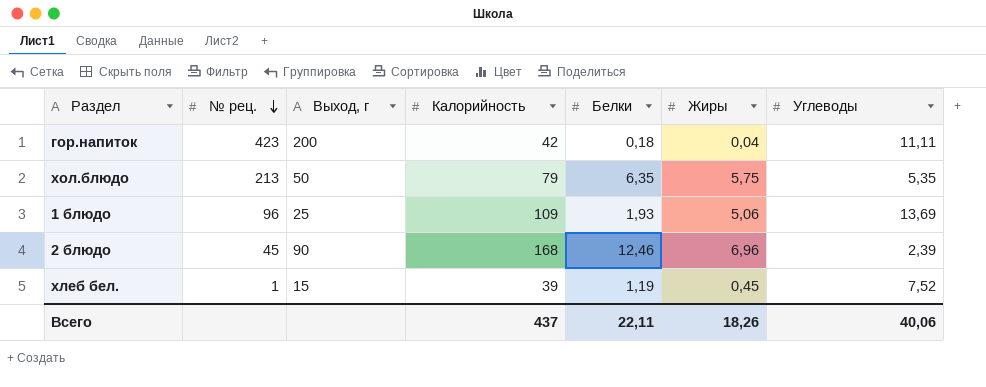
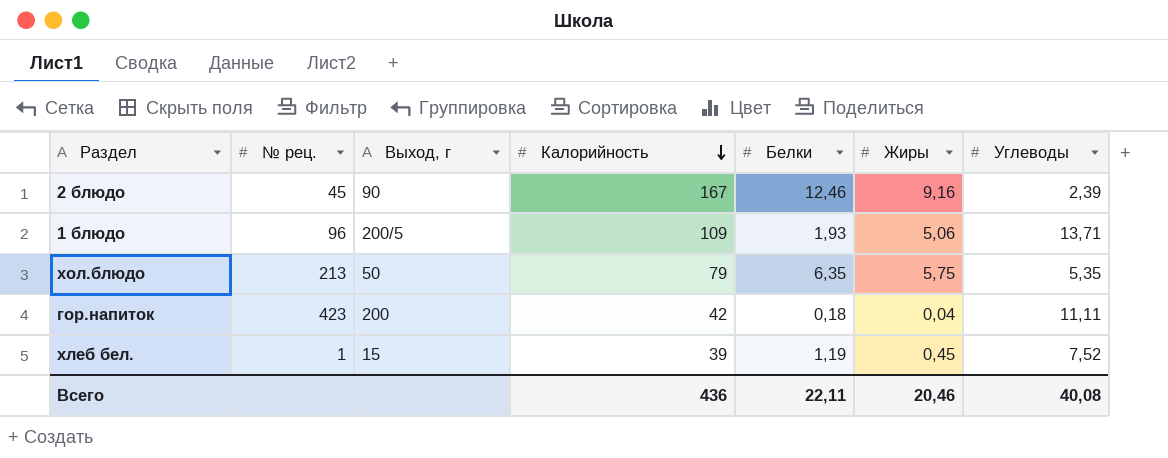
row order: № рец. descending -> Калорийность descending
2 блюдо | Калорийность: 168 -> 167
2 блюдо | Жиры: 6,96 -> 9,16
1 блюдо | Выход, г: 25 -> 200/5
1 блюдо | Углеводы: 13,69 -> 13,71
Всего | Калорийность: 437 -> 436
Всего | Жиры: 18,26 -> 20,46
Всего | Углеводы: 40,06 -> 40,08

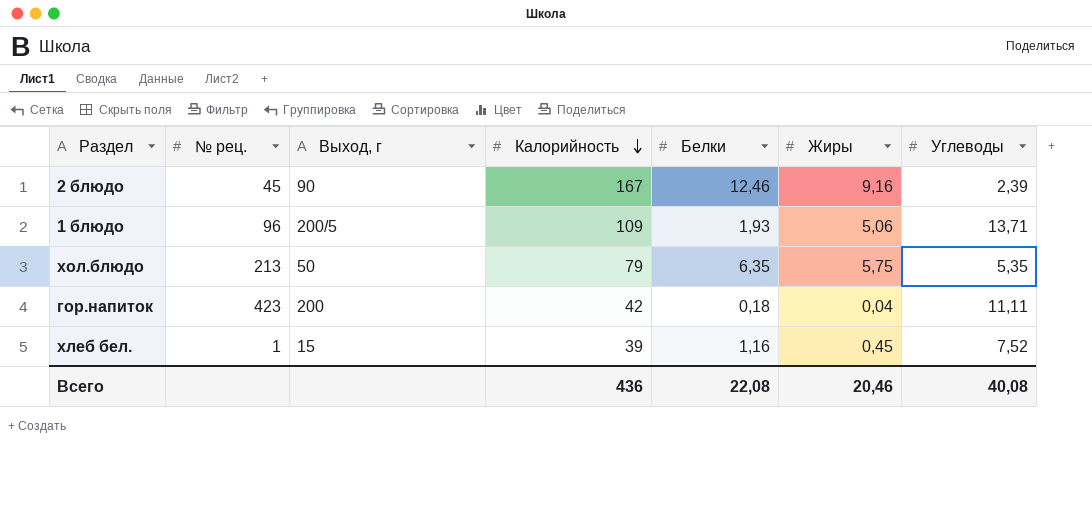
хлеб бел. | Белки: 1,19 -> 1,16
Всего | Белки: 22,11 -> 22,08

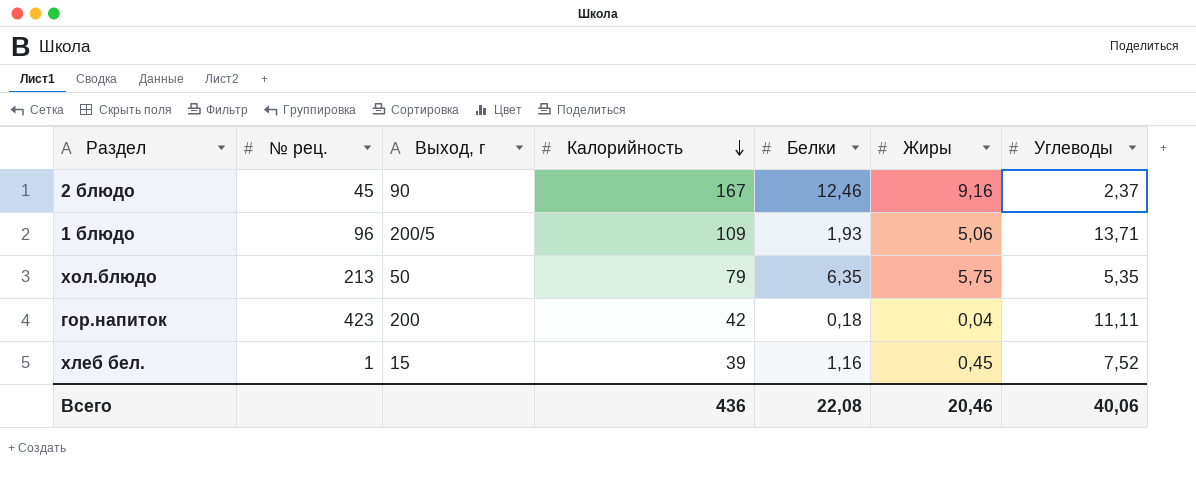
2 блюдо | Углеводы: 2,39 -> 2,37
Всего | Углеводы: 40,08 -> 40,06

